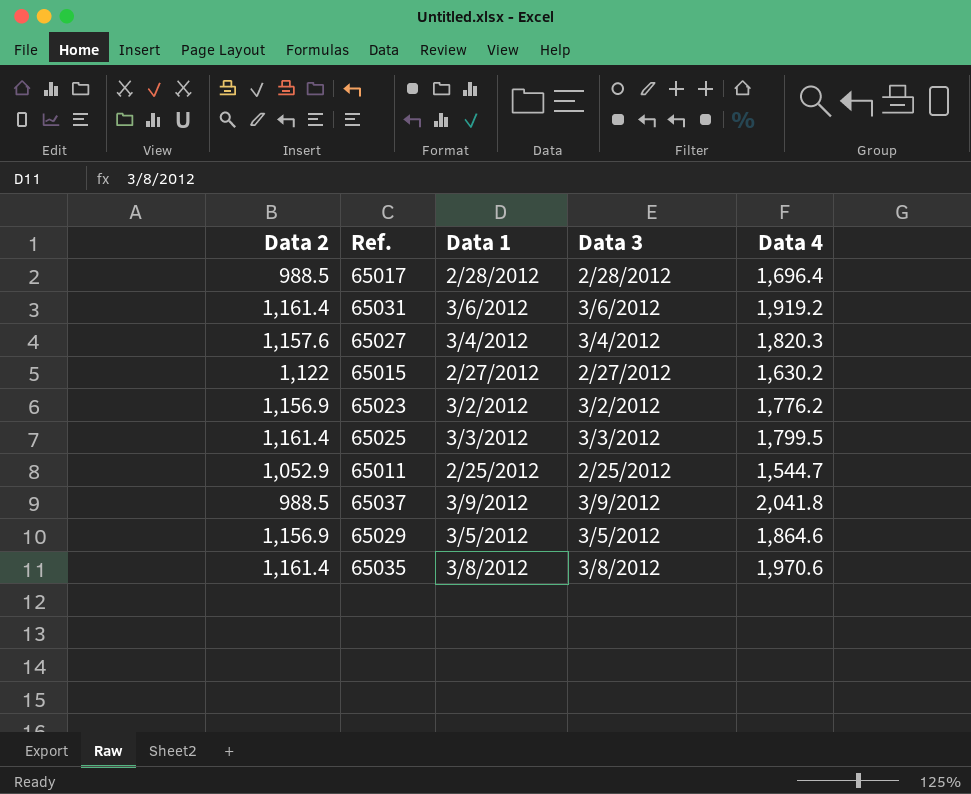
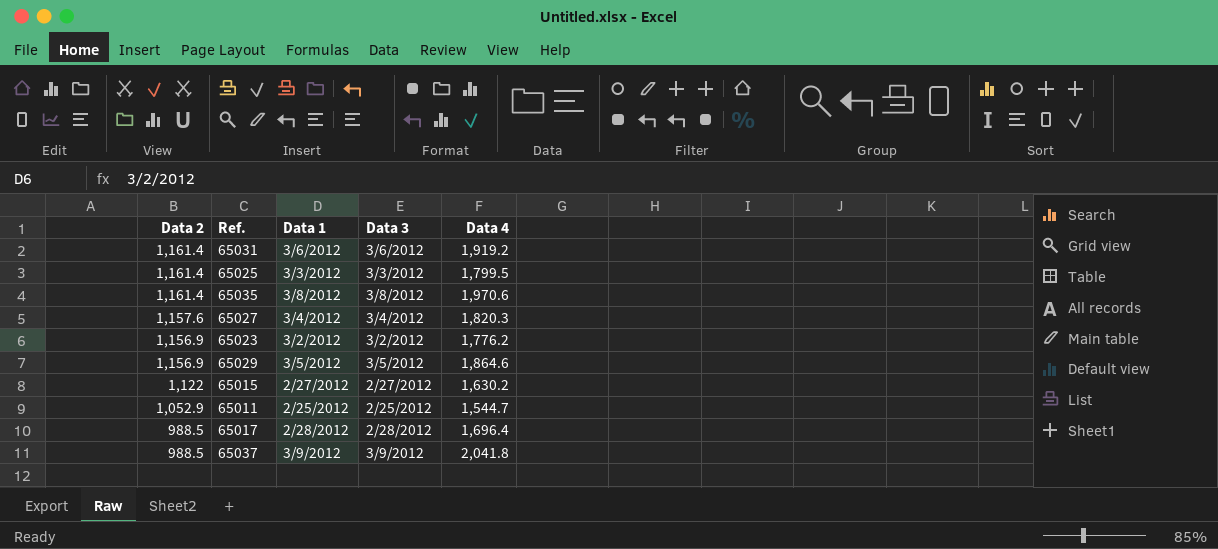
row order: none -> Data 2 descending

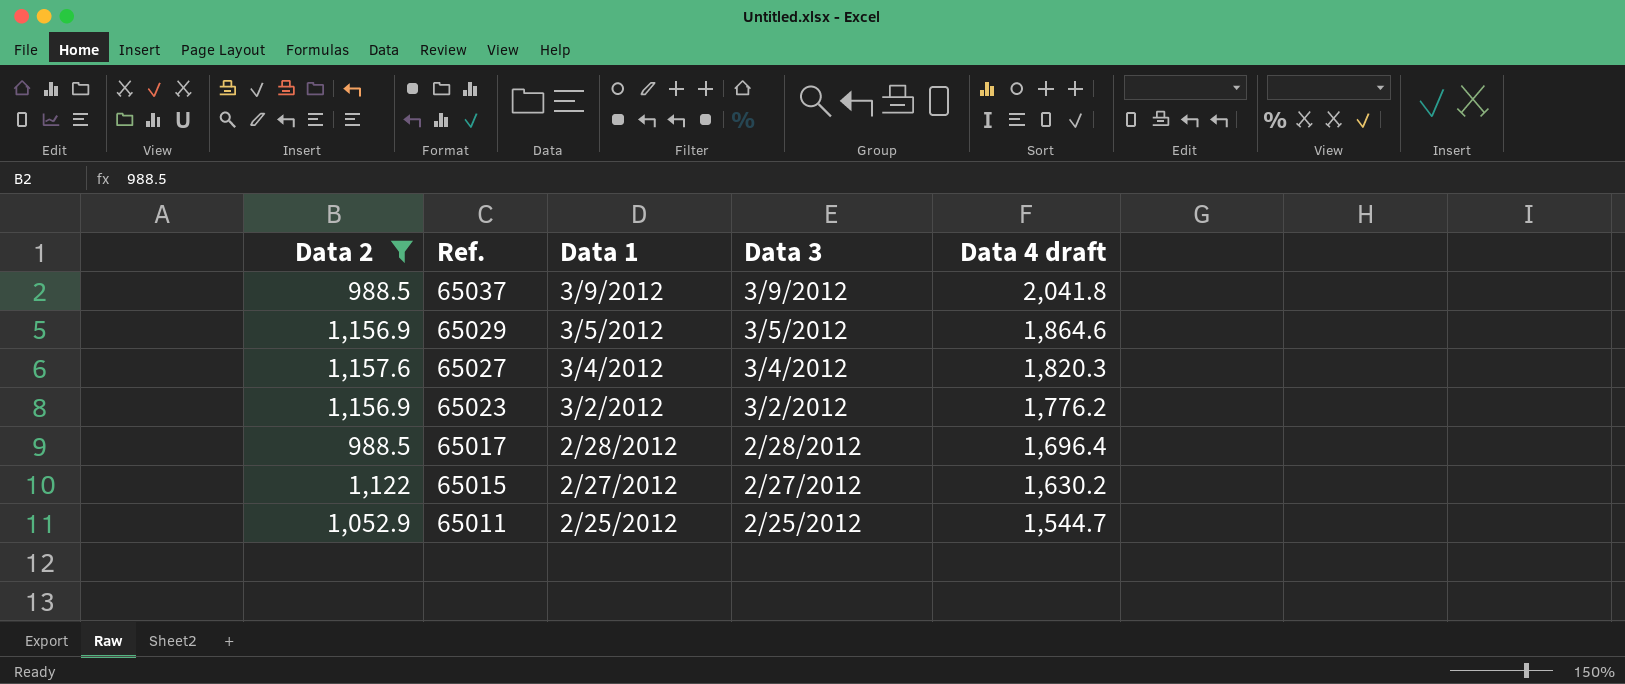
filter: none -> Data 2 != 1,161.4
row order: Data 2 descending -> Ref. descending
column name: Data 4 -> Data 4 draft

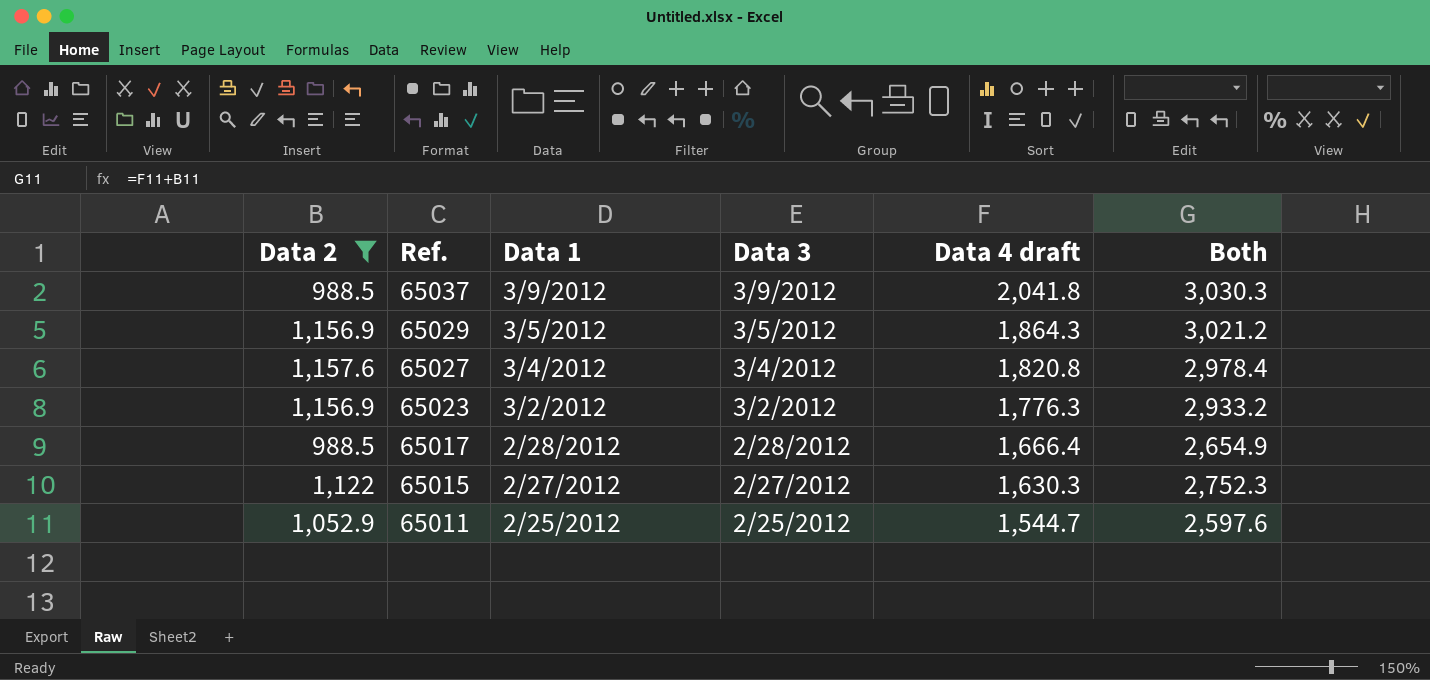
column Both | formula: none -> [Data 2] + [Data 4 draft]
65029 | Data 4 draft: 1,864.6 -> 1,864.3
65027 | Data 4 draft: 1,820.3 -> 1,820.8
65023 | Data 4 draft: 1,776.2 -> 1,776.3
65017 | Data 4 draft: 1,696.4 -> 1,666.4
65015 | Data 4 draft: 1,630.2 -> 1,630.3

